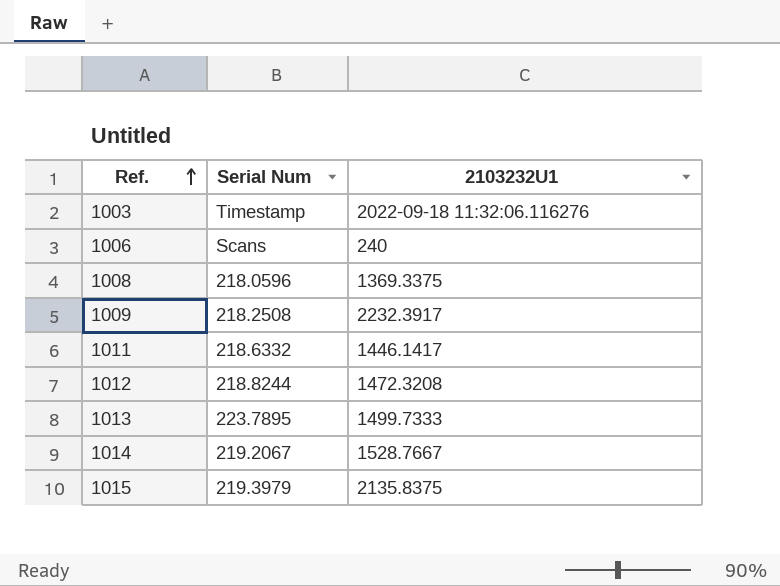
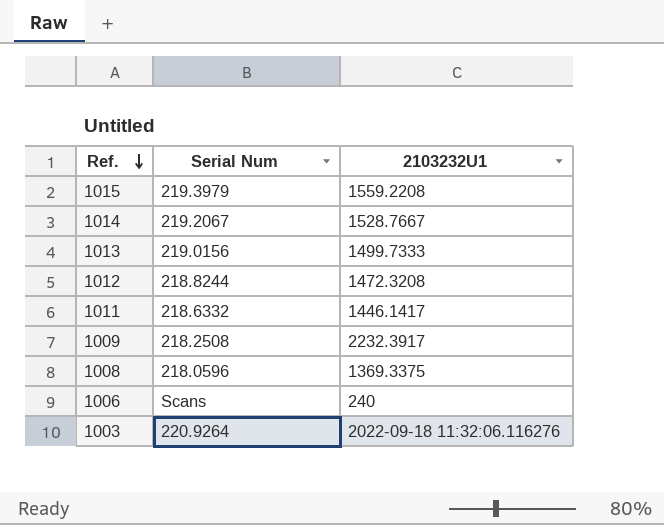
row order: Ref. ascending -> Ref. descending
1015 | 2103232U1: 2135.8375 -> 1559.2208
1013 | Serial Num: 223.7895 -> 219.0156
1003 | Serial Num: Timestamp -> 220.9264

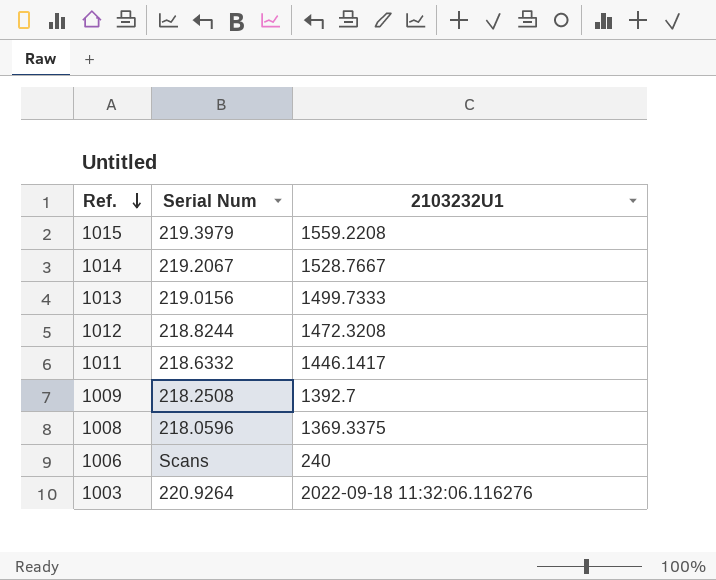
1009 | 2103232U1: 2232.3917 -> 1392.7

